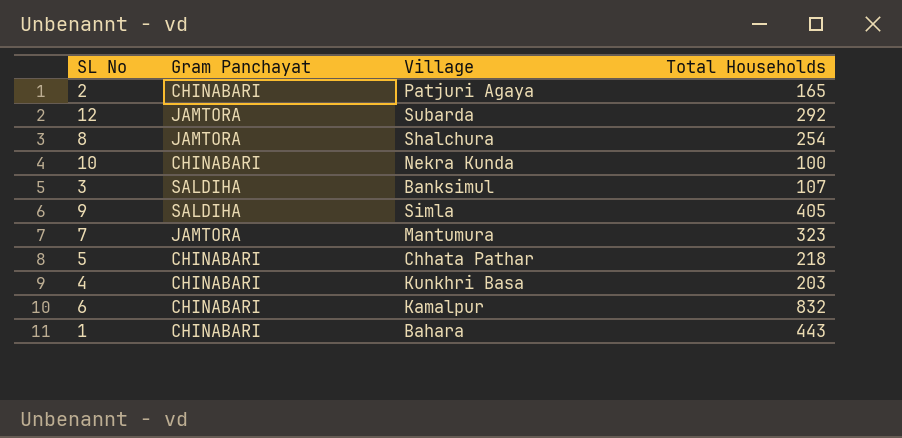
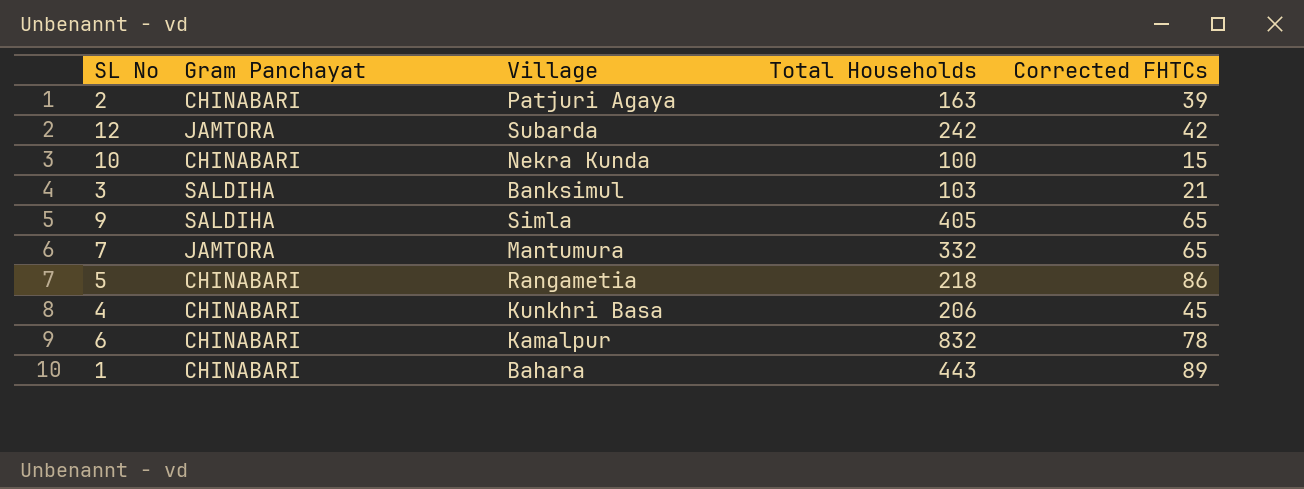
column Corrected FHTCs | position: none -> 5
row 8: JAMTORA | Shalchura | 254 -> none
2 | Total Households: 165 -> 163
12 | Total Households: 292 -> 242
3 | Total Households: 107 -> 103
7 | Total Households: 323 -> 332
5 | Village: Chhata Pathar -> Rangametia
4 | Total Households: 203 -> 206

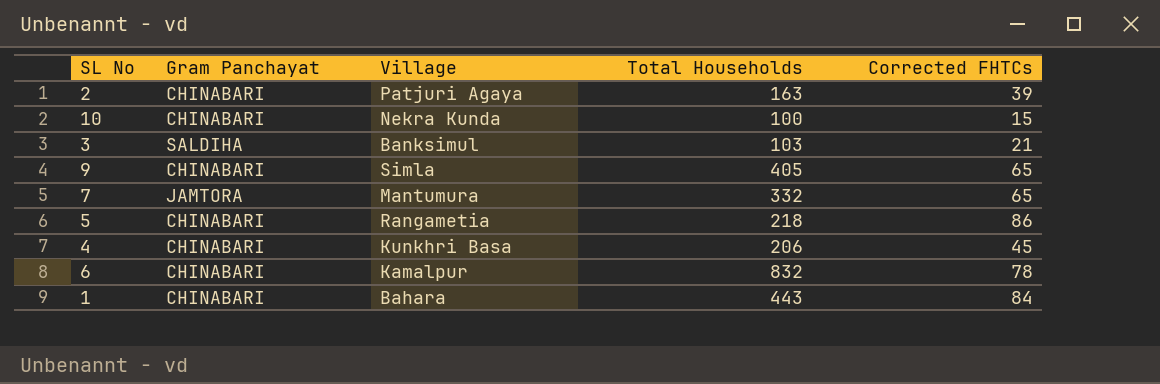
row 12: JAMTORA | Subarda | 242 | 42 -> none
9 | Gram Panchayat: SALDIHA -> CHINABARI
1 | Corrected FHTCs: 89 -> 84

